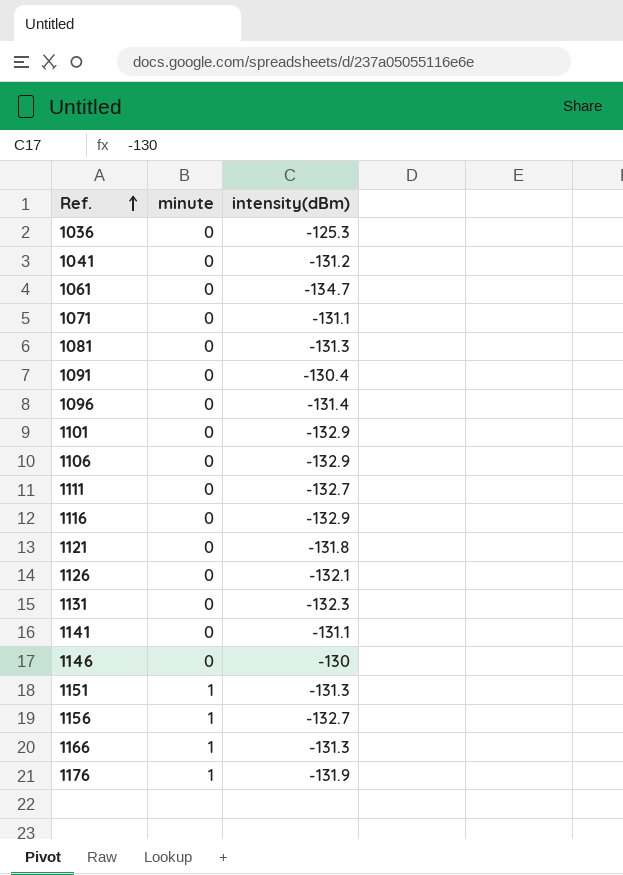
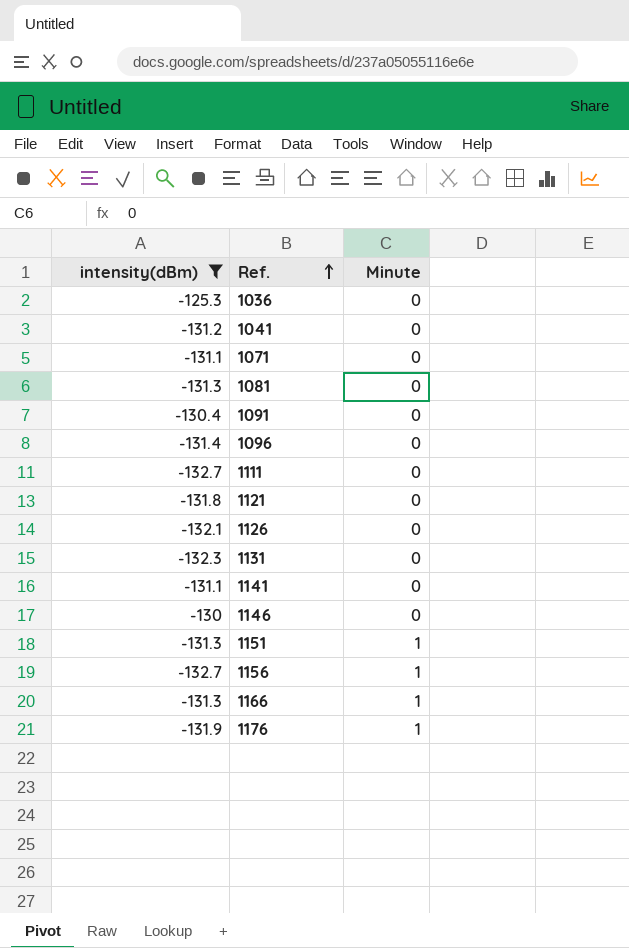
filter: none -> intensity(dBm) >= -132.7
column intensity(dBm) | position: 3 -> 1
column name: minute -> Minute

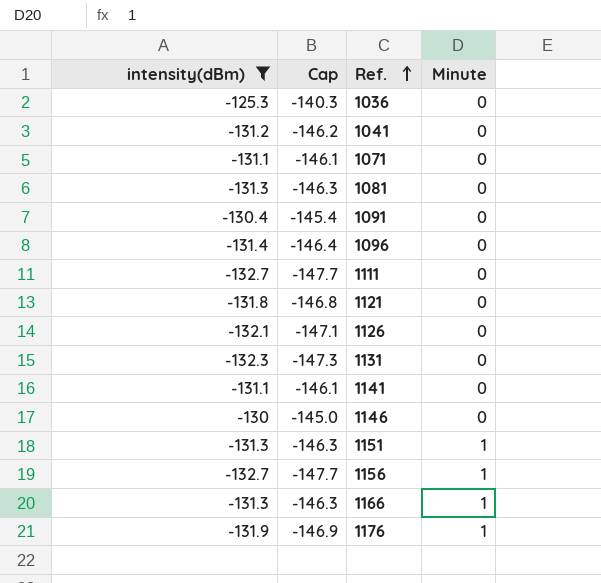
column Cap | formula: none -> [intensity(dBm)] - 15

